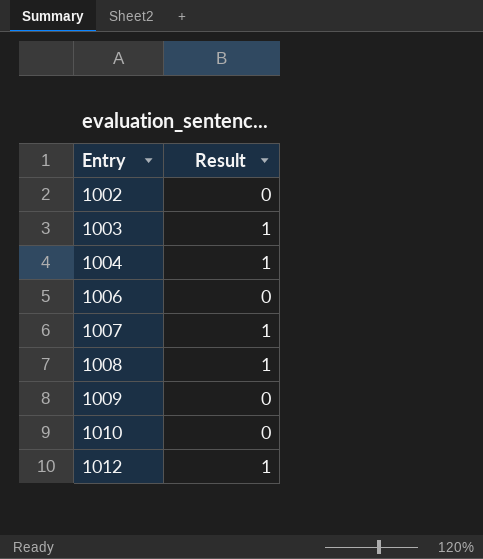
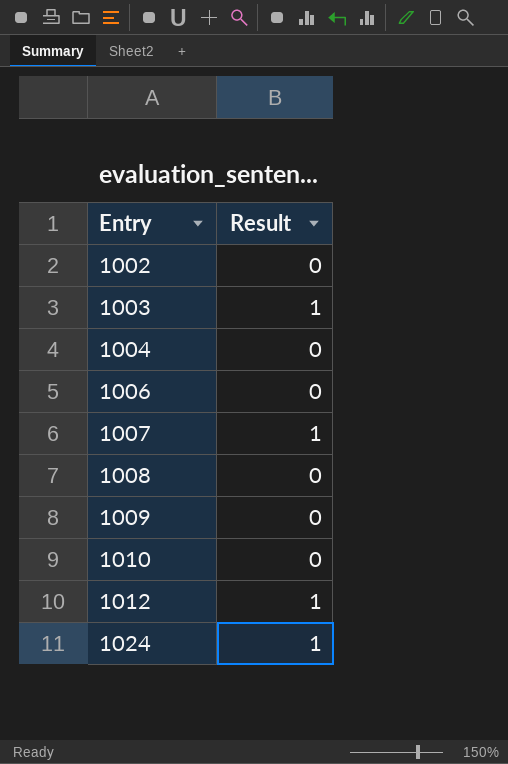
1004 | Result: 1 -> 0
1008 | Result: 1 -> 0
row 1024: none -> 1

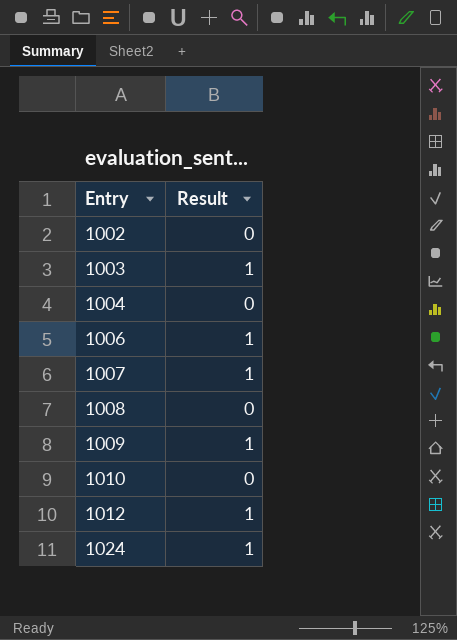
1006 | Result: 0 -> 1
1009 | Result: 0 -> 1

